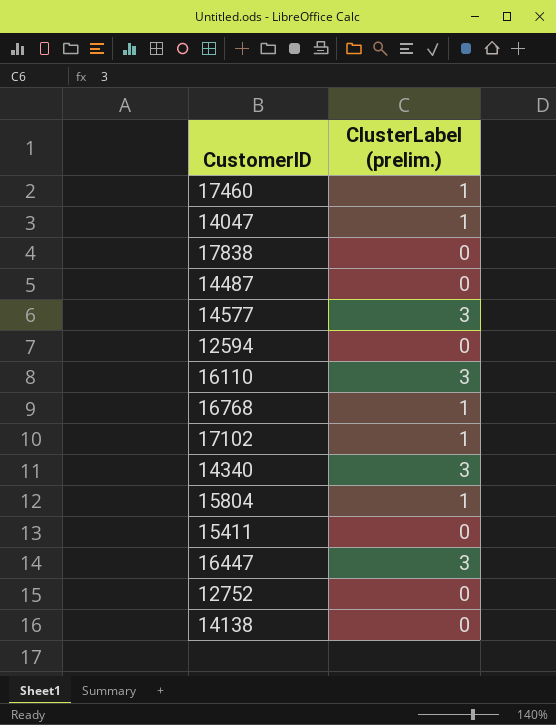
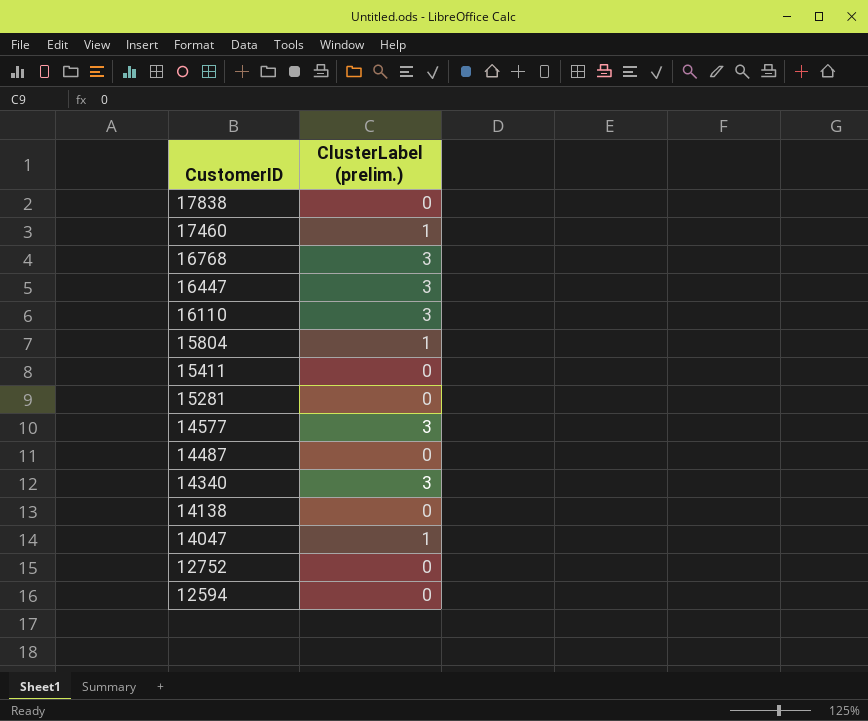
row order: none -> CustomerID descending
row 17102: 1 -> none
16768 | ClusterLabel (prelim.): 1 -> 3
row 15281: none -> 0

